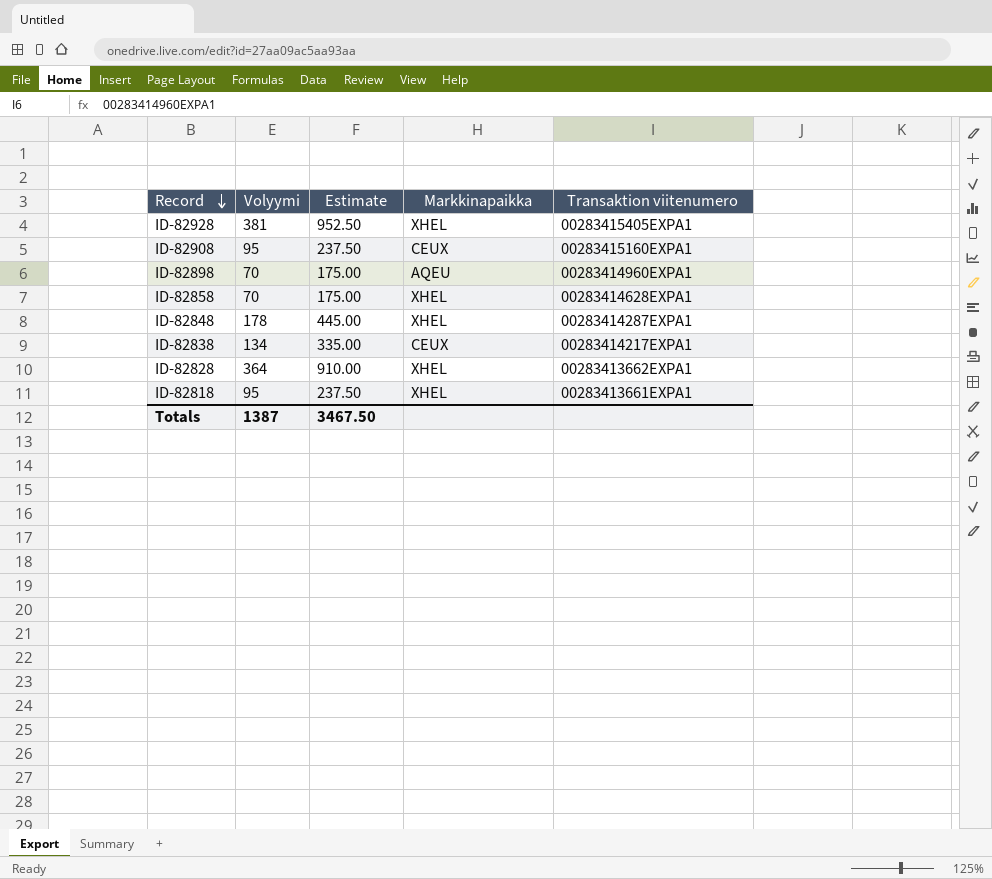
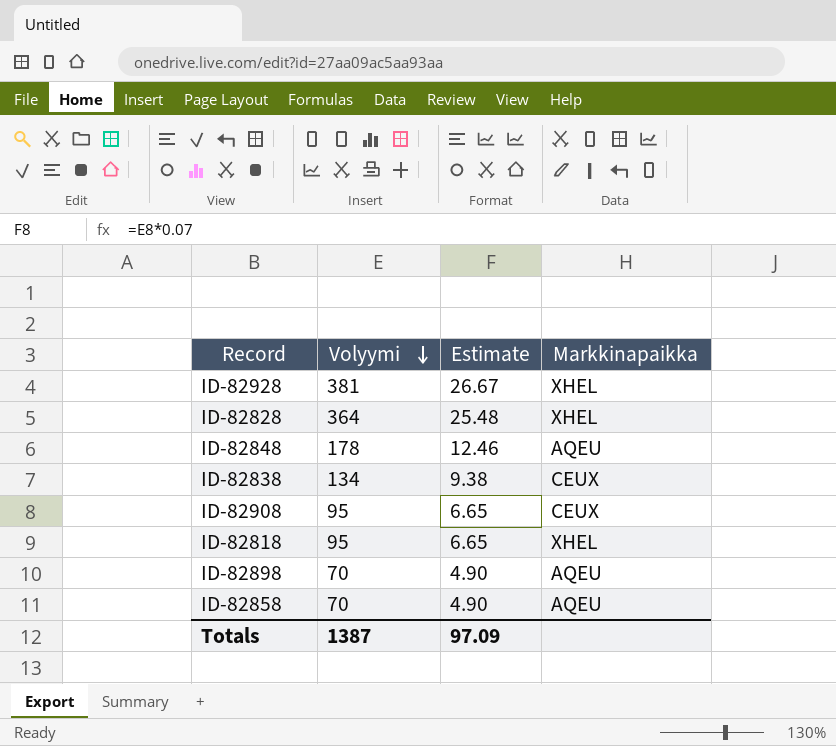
row order: Record descending -> Volyymi descending
column Transaktion viitenumero | position: 5 -> none
column Estimate | formula: [Volyymi] * 2.5 -> [Volyymi] * 0.07
ID-82848 | Markkinapaikka: XHEL -> AQEU
ID-82858 | Markkinapaikka: XHEL -> AQEU
Totals | Estimate: 3467.50 -> 97.09

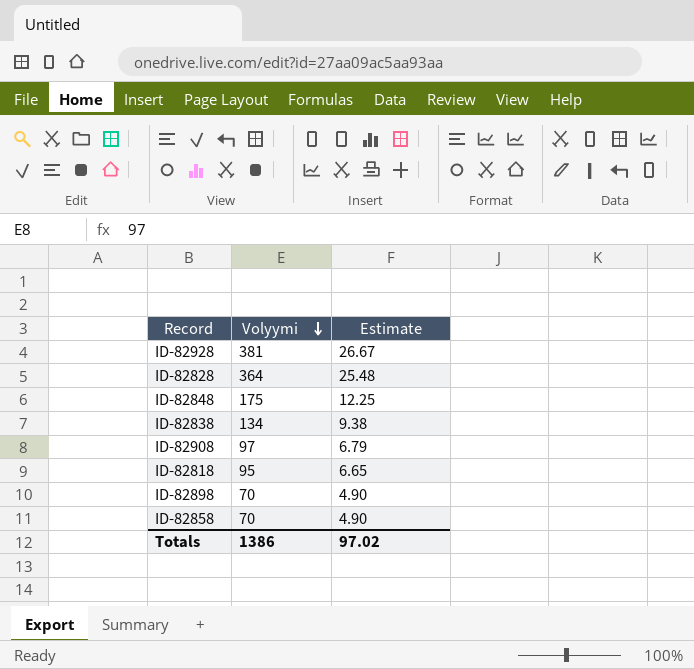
column Markkinapaikka | position: 4 -> none
ID-82848 | Volyymi: 178 -> 175
ID-82848 | Estimate: 12.46 -> 12.25
ID-82908 | Volyymi: 95 -> 97
ID-82908 | Estimate: 6.65 -> 6.79
Totals | Volyymi: 1387 -> 1386
Totals | Estimate: 97.09 -> 97.02

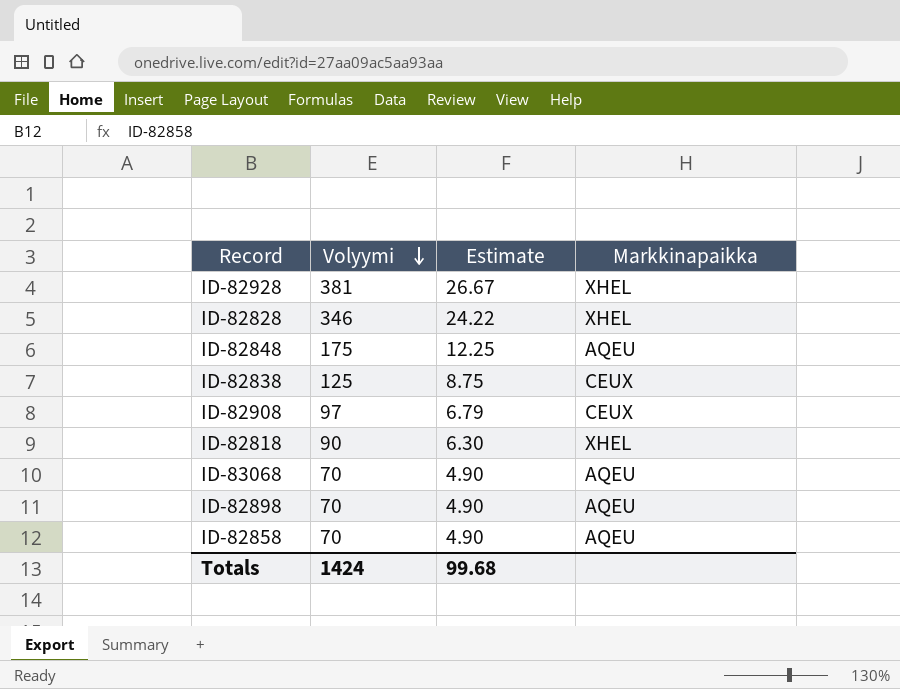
column Markkinapaikka | position: none -> 4
ID-82828 | Volyymi: 364 -> 346
ID-82828 | Estimate: 25.48 -> 24.22
ID-82838 | Volyymi: 134 -> 125
ID-82838 | Estimate: 9.38 -> 8.75
ID-82818 | Volyymi: 95 -> 90
ID-82818 | Estimate: 6.65 -> 6.30
row ID-83068: none -> 70 | 4.90 | AQEU
Totals | Volyymi: 1386 -> 1424
Totals | Estimate: 97.02 -> 99.68

